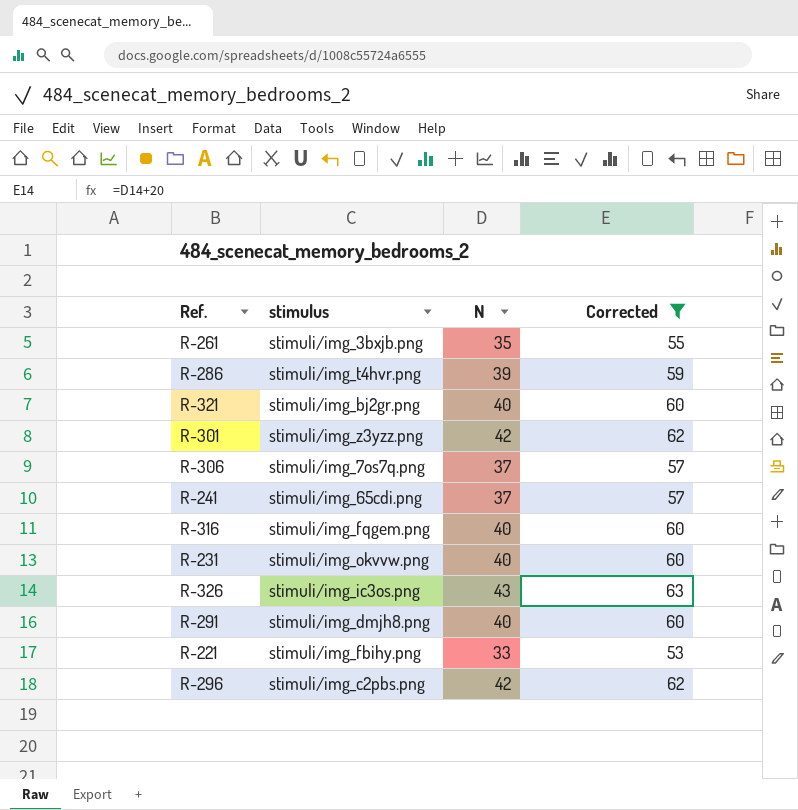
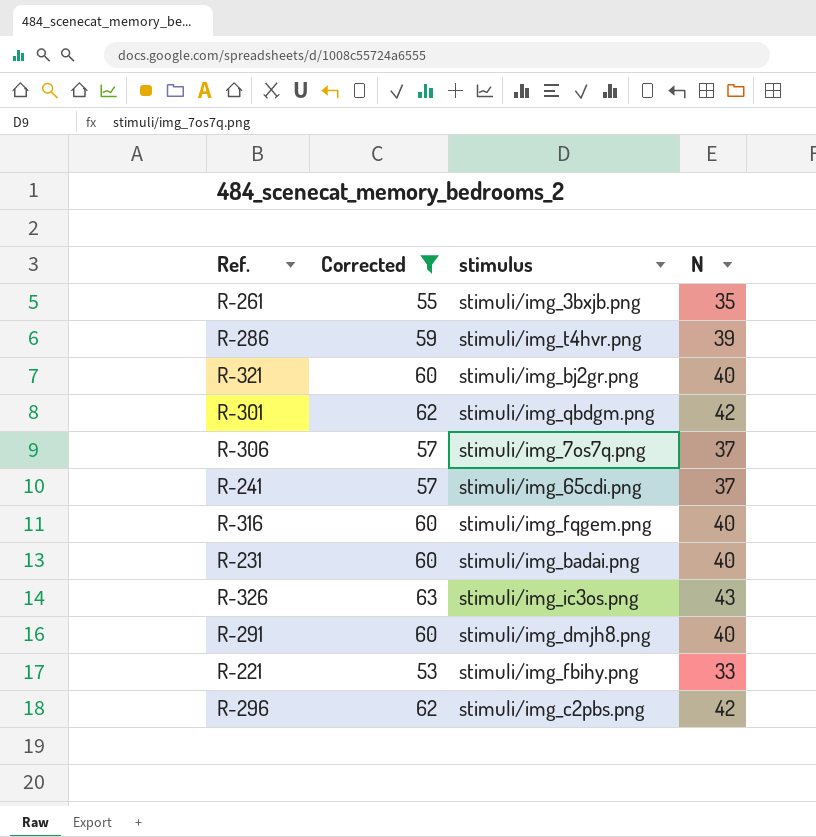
column Corrected | position: 4 -> 2
R-301 | stimulus: stimuli/img_z3yzz.png -> stimuli/img_qbdgm.png
R-231 | stimulus: stimuli/img_okvvw.png -> stimuli/img_badai.png

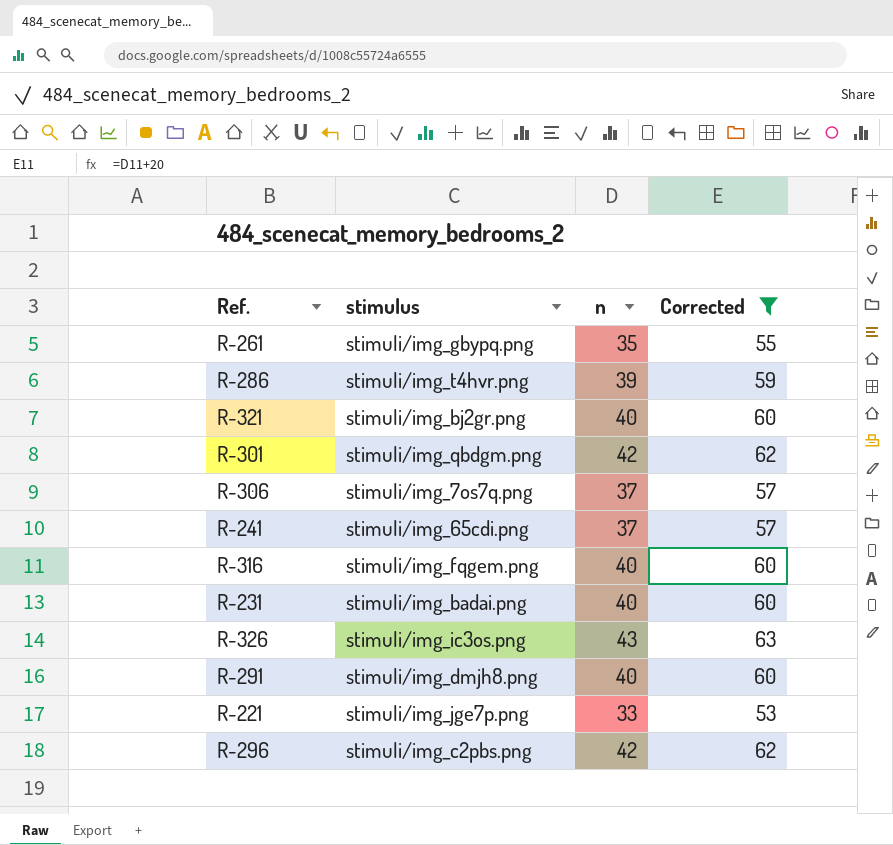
column name: N -> n
column Corrected | position: 2 -> 4
R-261 | stimulus: stimuli/img_3bxjb.png -> stimuli/img_gbypq.png
R-221 | stimulus: stimuli/img_fbihy.png -> stimuli/img_jge7p.png

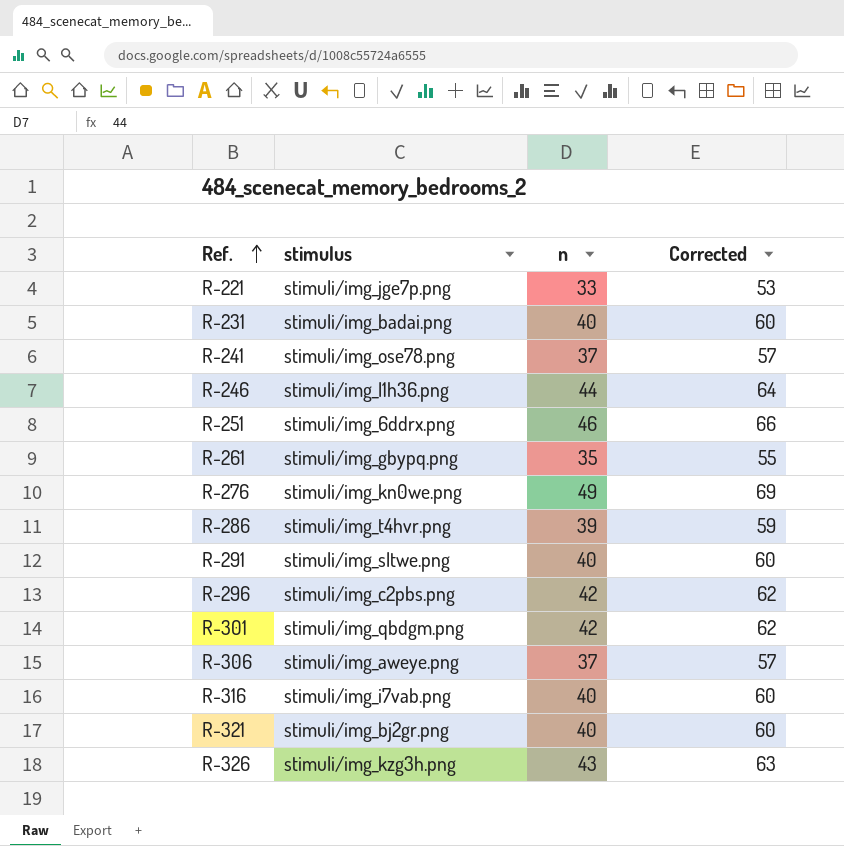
filter: Corrected <= 63 -> none
row order: none -> Ref. ascending
R-241 | stimulus: stimuli/img_65cdi.png -> stimuli/img_ose78.png
R-291 | stimulus: stimuli/img_dmjh8.png -> stimuli/img_sltwe.png
R-306 | stimulus: stimuli/img_7os7q.png -> stimuli/img_aweye.png
R-316 | stimulus: stimuli/img_fqgem.png -> stimuli/img_i7vab.png
R-326 | stimulus: stimuli/img_ic3os.png -> stimuli/img_kzg3h.png

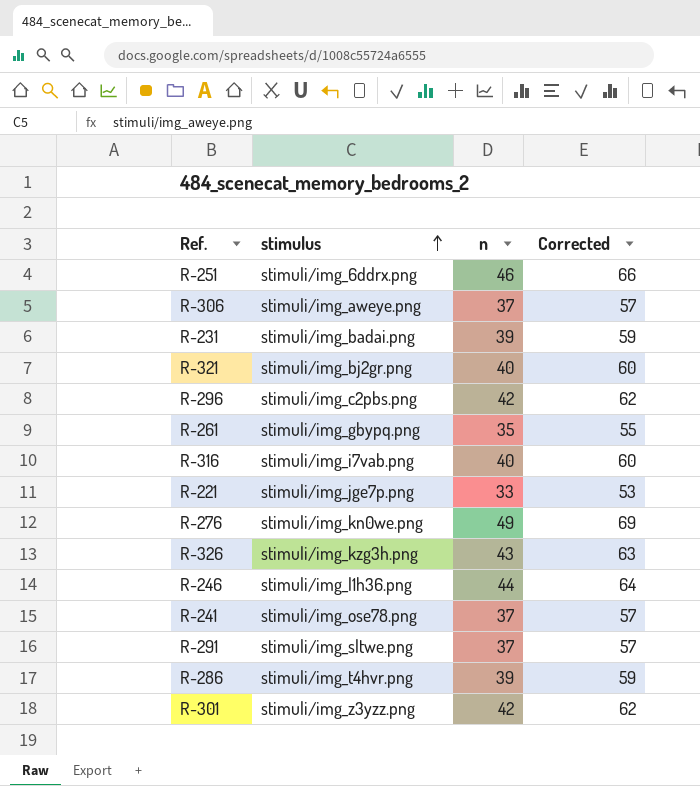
row order: Ref. ascending -> stimulus ascending
R-231 | n: 40 -> 39
R-231 | Corrected: 60 -> 59
R-291 | n: 40 -> 37
R-291 | Corrected: 60 -> 57
R-301 | stimulus: stimuli/img_qbdgm.png -> stimuli/img_z3yzz.png

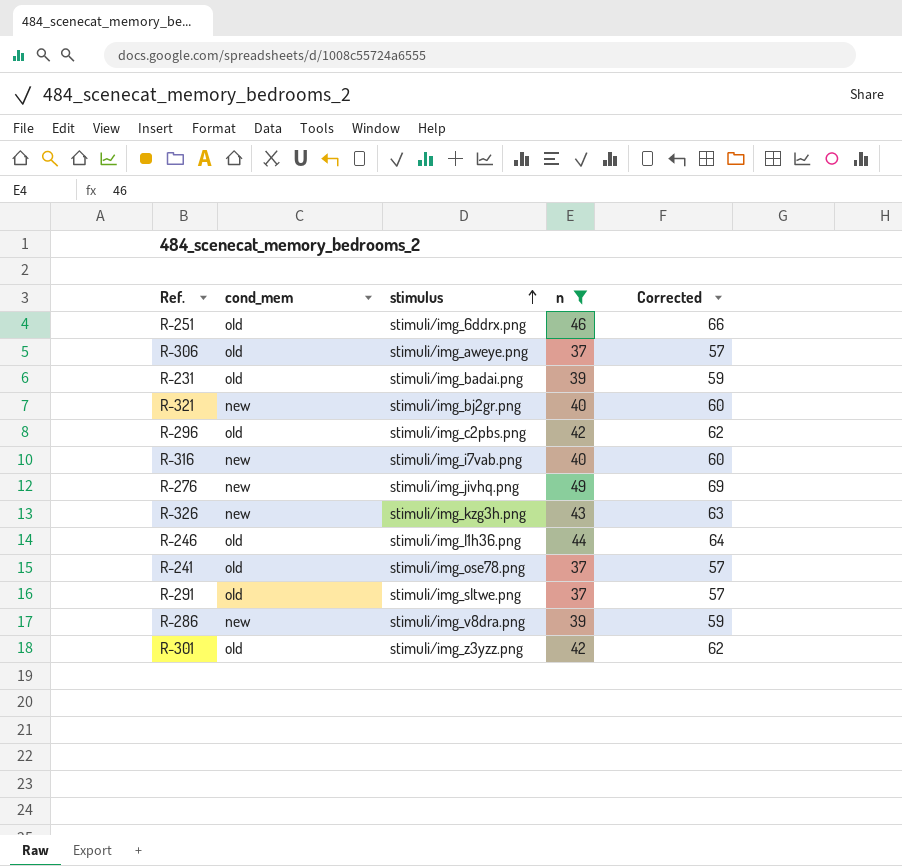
filter: none -> n >= 37
column cond_mem | position: none -> 2
R-276 | stimulus: stimuli/img_kn0we.png -> stimuli/img_jivhq.png
R-286 | stimulus: stimuli/img_t4hvr.png -> stimuli/img_v8dra.png

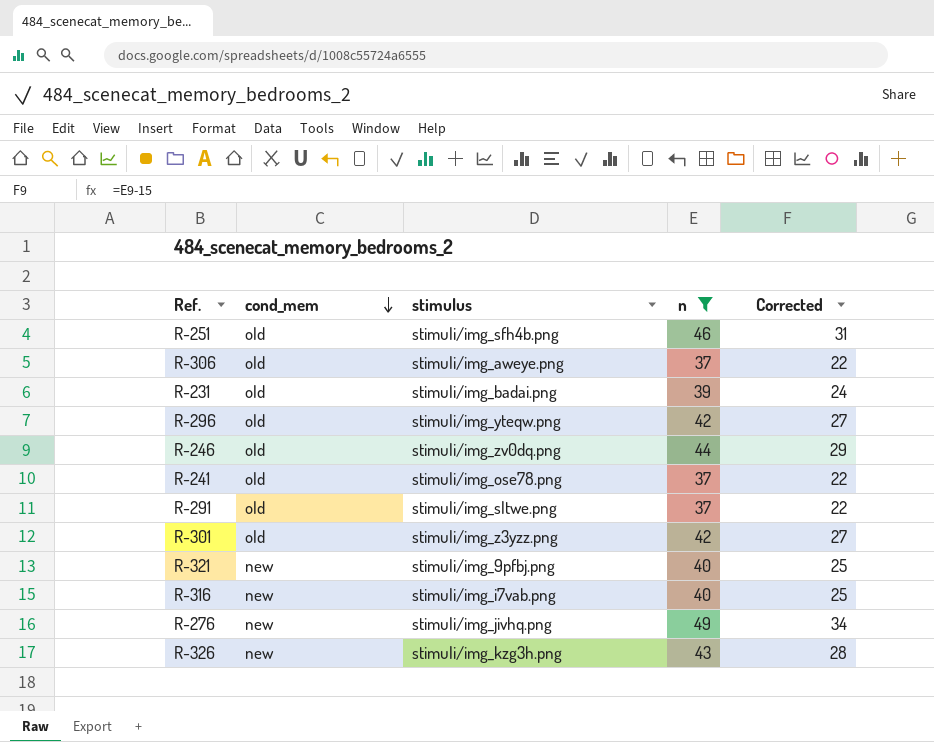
row order: stimulus ascending -> cond_mem descending
column Corrected | formula: [n] + 20 -> [n] - 15
row R-286: new | stimuli/img_v8dra.png | 39 | 59 -> none
R-251 | stimulus: stimuli/img_6ddrx.png -> stimuli/img_sfh4b.png
R-296 | stimulus: stimuli/img_c2pbs.png -> stimuli/img_yteqw.png
R-246 | stimulus: stimuli/img_l1h36.png -> stimuli/img_zv0dq.png
R-321 | stimulus: stimuli/img_bj2gr.png -> stimuli/img_9pfbj.png

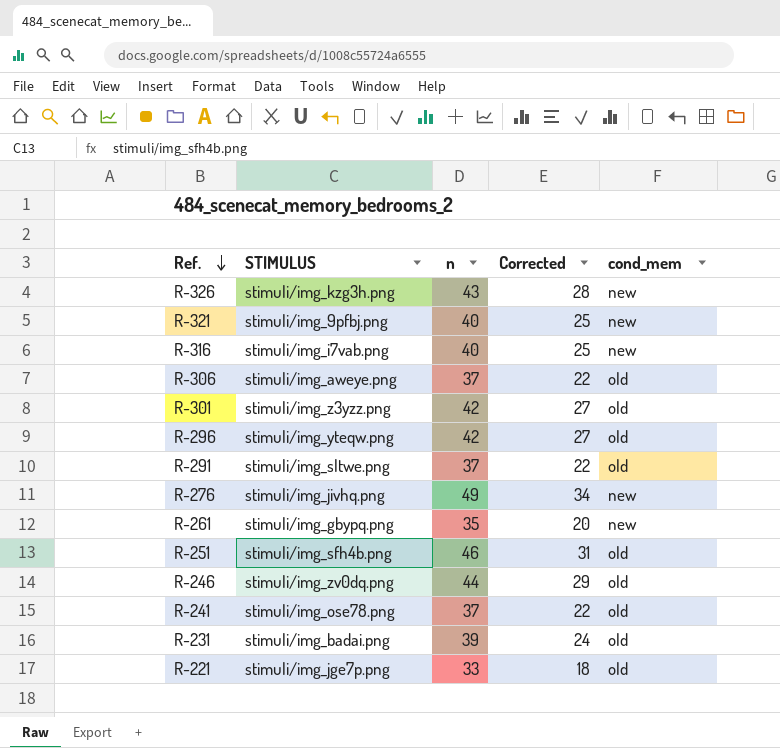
filter: n >= 37 -> none
row order: cond_mem descending -> Ref. descending
column name: stimulus -> STIMULUS
column cond_mem | position: 2 -> 5

